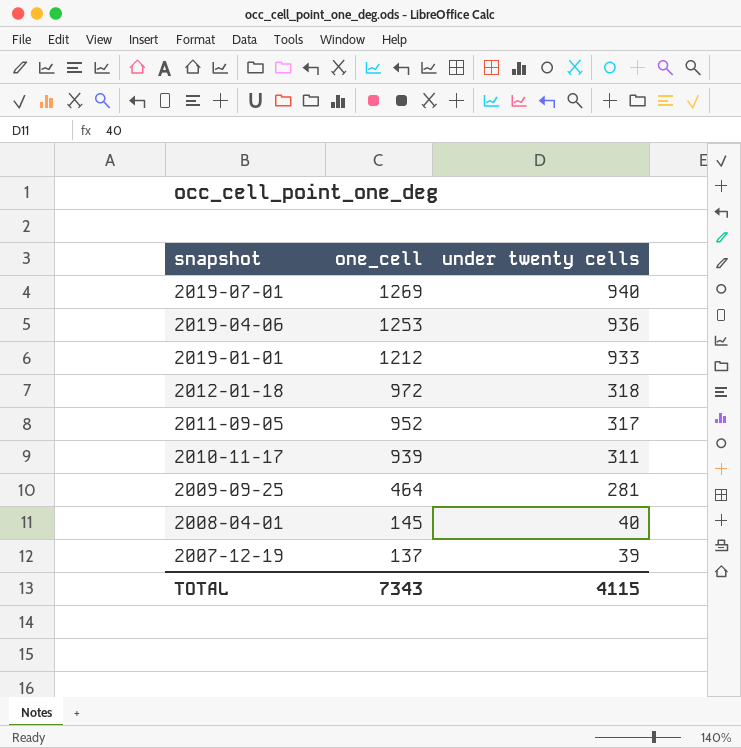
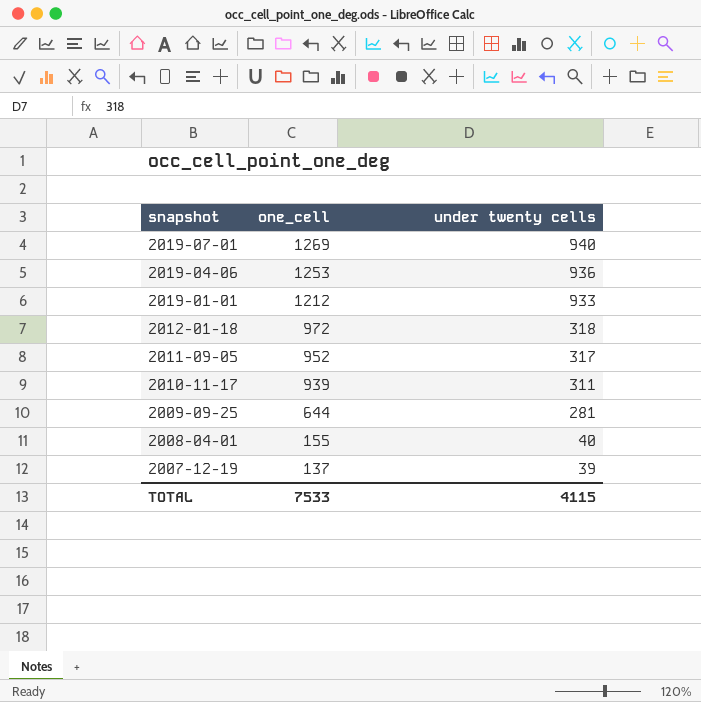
2009-09-25 | one_cell: 464 -> 644
2008-04-01 | one_cell: 145 -> 155
TOTAL | one_cell: 7343 -> 7533

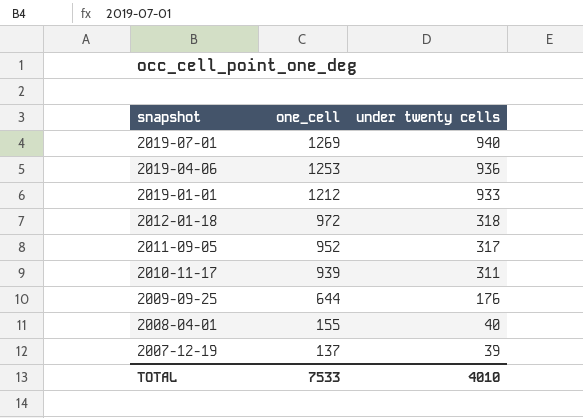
2009-09-25 | under twenty cells: 281 -> 176
TOTAL | under twenty cells: 4115 -> 4010

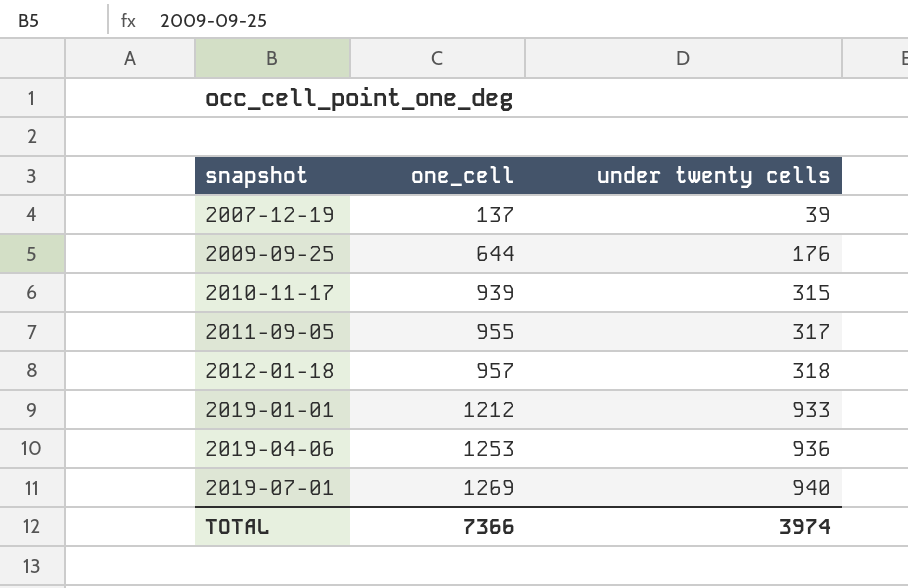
row order: snapshot descending -> snapshot ascending
row 2008-04-01: 155 | 40 -> none
2010-11-17 | under twenty cells: 311 -> 315
2011-09-05 | one_cell: 952 -> 955
2012-01-18 | one_cell: 972 -> 957
TOTAL | one_cell: 7533 -> 7366
TOTAL | under twenty cells: 4010 -> 3974

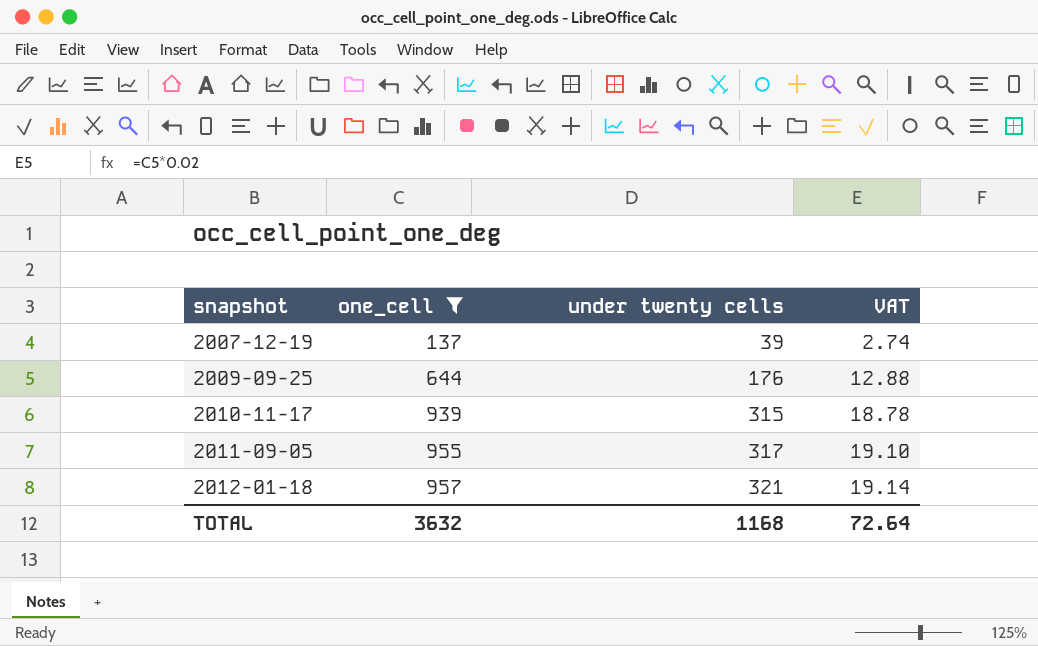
filter: none -> one_cell <= 957
column VAT | formula: none -> [one_cell] * 0.02
2012-01-18 | under twenty cells: 318 -> 321
TOTAL | one_cell: 7366 -> 3632
TOTAL | under twenty cells: 3974 -> 1168

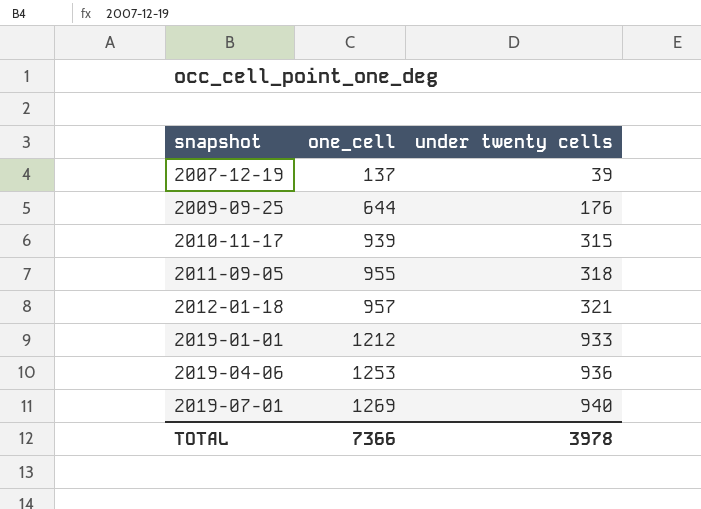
filter: one_cell <= 957 -> none
column VAT | formula: [one_cell] * 0.02 -> none
2011-09-05 | under twenty cells: 317 -> 318
TOTAL | one_cell: 3632 -> 7366
TOTAL | under twenty cells: 1168 -> 3978

